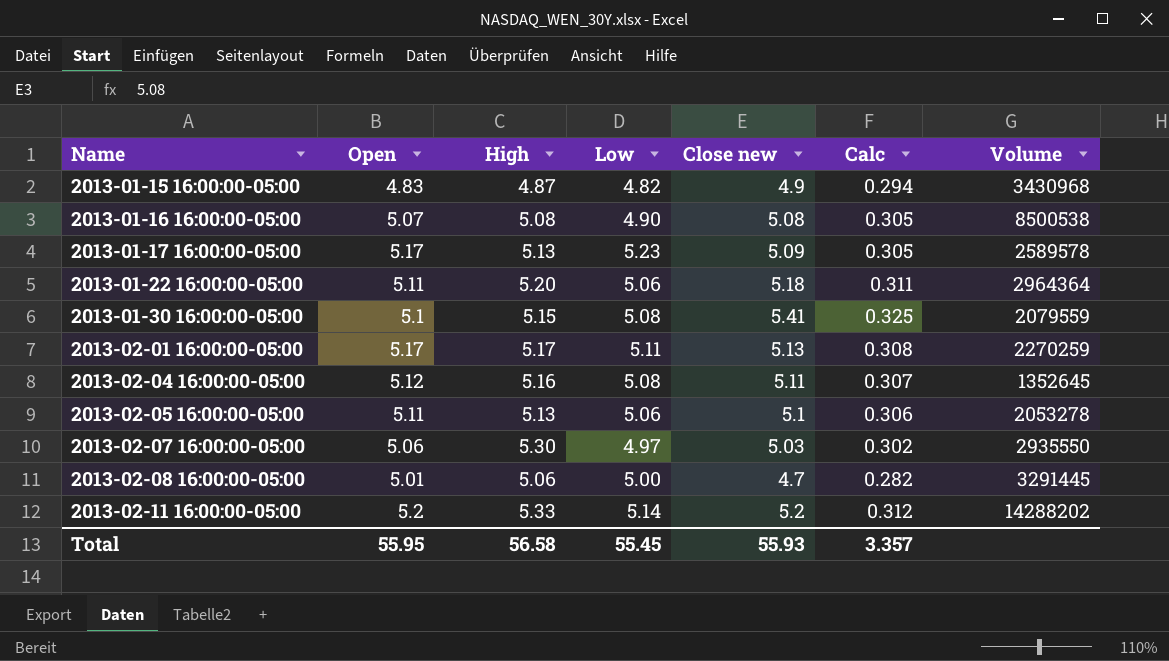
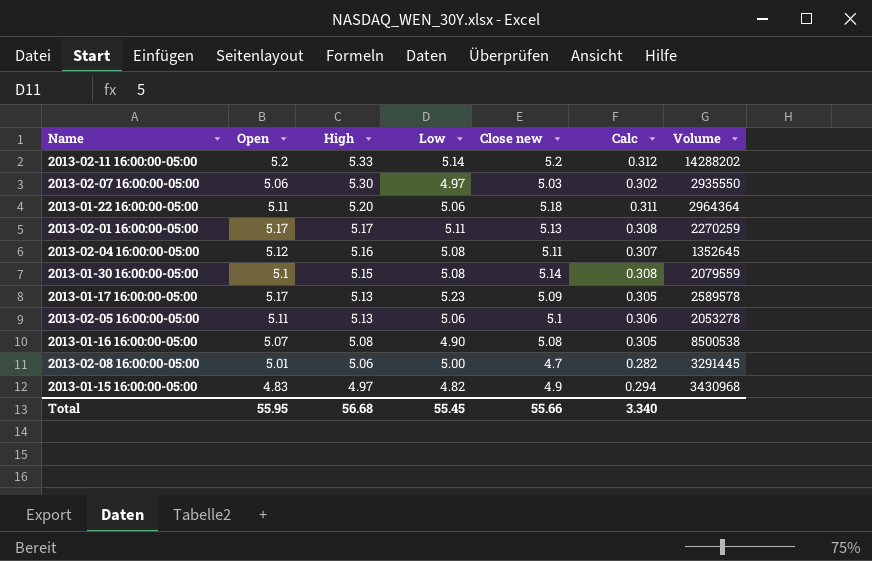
row order: Name ascending -> High descending
2013-01-30 16:00:00-05:00 | Close new: 5.41 -> 5.14
2013-01-30 16:00:00-05:00 | Calc: 0.325 -> 0.308
2013-01-15 16:00:00-05:00 | High: 4.87 -> 4.97
Total | High: 56.58 -> 56.68
Total | Close new: 55.93 -> 55.66
Total | Calc: 3.357 -> 3.340

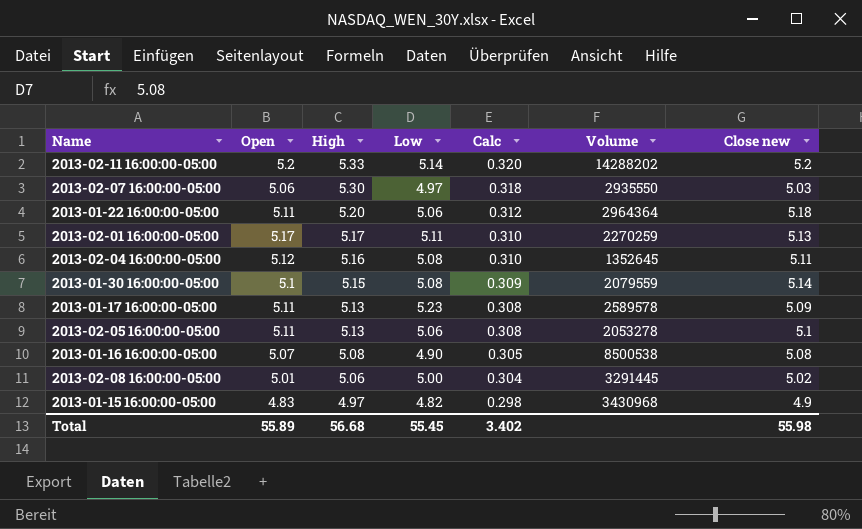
column Calc | formula: [Close new] * 0.06 -> [High] * 0.06
column Close new | position: 5 -> 7
2013-01-17 16:00:00-05:00 | Open: 5.17 -> 5.11
2013-02-08 16:00:00-05:00 | Close new: 4.7 -> 5.02
Total | Open: 55.95 -> 55.89
Total | Calc: 3.340 -> 3.402
Total | Close new: 55.66 -> 55.98

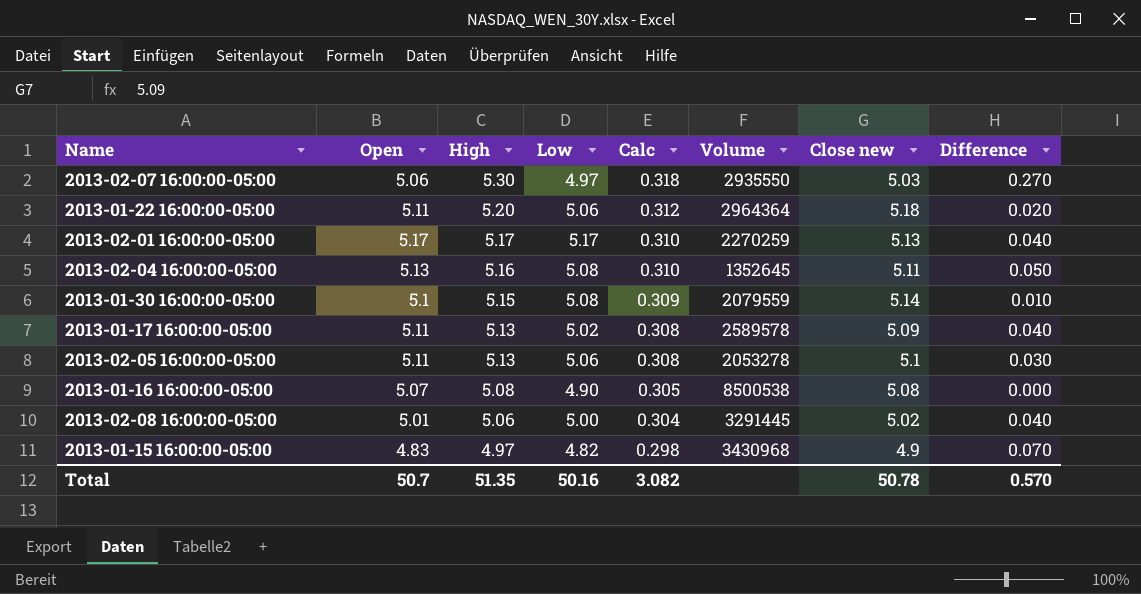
column Difference | formula: none -> [High] - [Close new]
row 2013-02-11 16:00:00-05:00: 5.2 | 5.33 | 5.14 | 0.320 | 14288202 | 5.2 -> none
2013-02-01 16:00:00-05:00 | Low: 5.11 -> 5.17
2013-02-04 16:00:00-05:00 | Open: 5.12 -> 5.13
2013-01-17 16:00:00-05:00 | Low: 5.23 -> 5.02
Total | Open: 55.89 -> 50.7
Total | High: 56.68 -> 51.35
Total | Low: 55.45 -> 50.16
Total | Calc: 3.402 -> 3.082
Total | Close new: 55.98 -> 50.78

